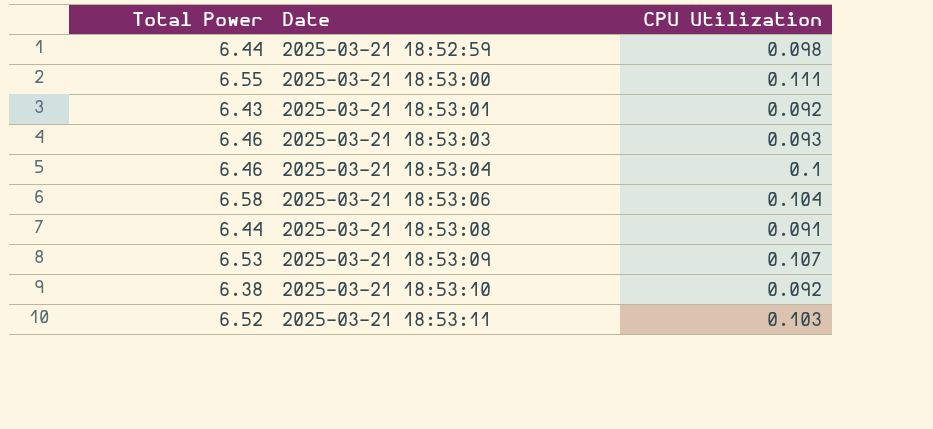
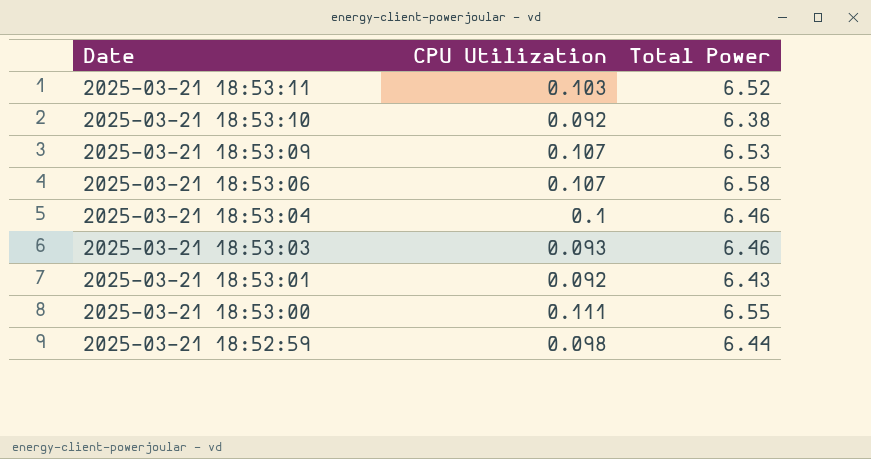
row order: Date ascending -> Date descending
column Total Power | position: 1 -> 3
row 2025-03-21 18:53:08: 6.44 | 0.091 -> none
2025-03-21 18:53:06 | CPU Utilization: 0.104 -> 0.107

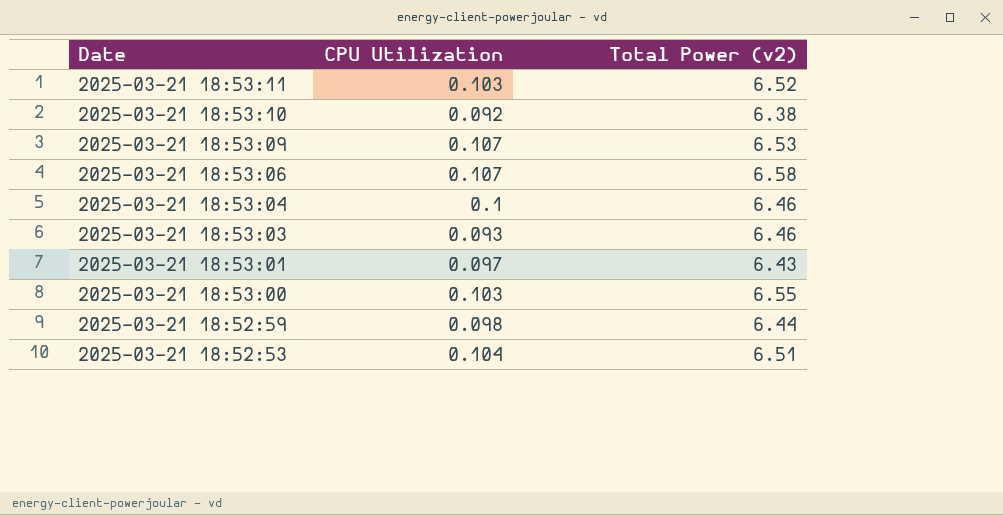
column name: Total Power -> Total Power (v2)
2025-03-21 18:53:01 | CPU Utilization: 0.092 -> 0.097
2025-03-21 18:53:00 | CPU Utilization: 0.111 -> 0.103
row 2025-03-21 18:52:53: none -> 0.104 | 6.51

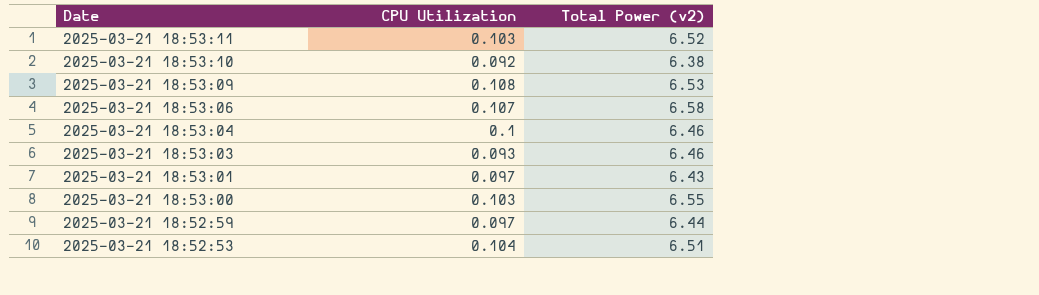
2025-03-21 18:53:09 | CPU Utilization: 0.107 -> 0.108
2025-03-21 18:52:59 | CPU Utilization: 0.098 -> 0.097

